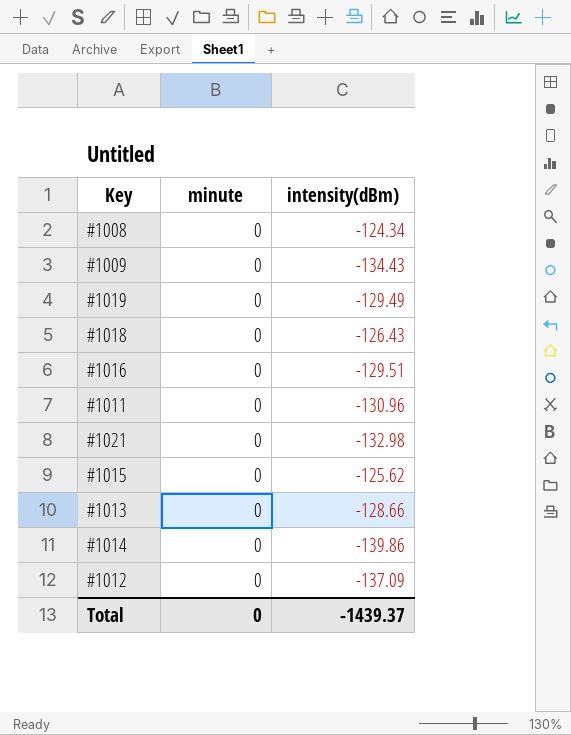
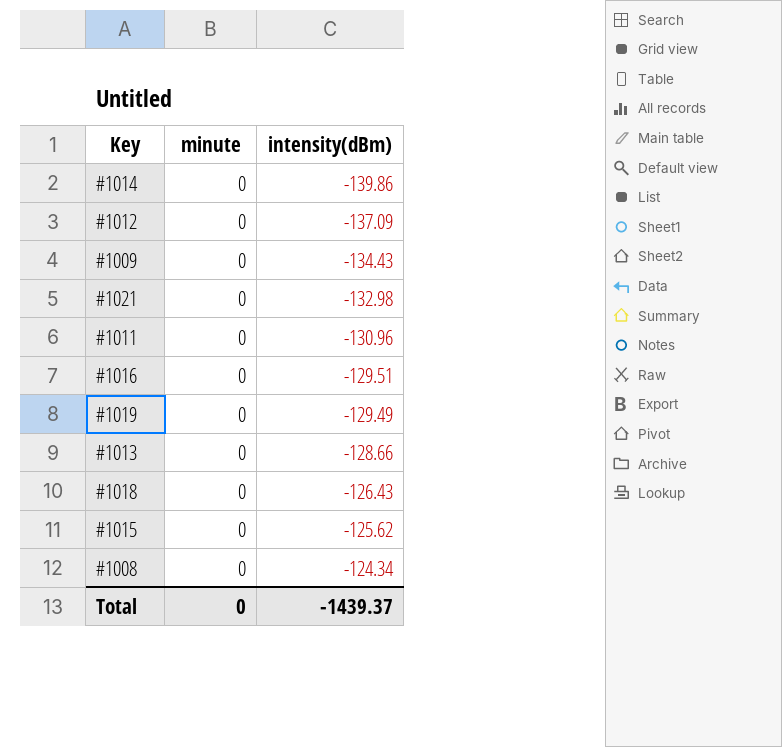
row order: none -> intensity(dBm) ascending

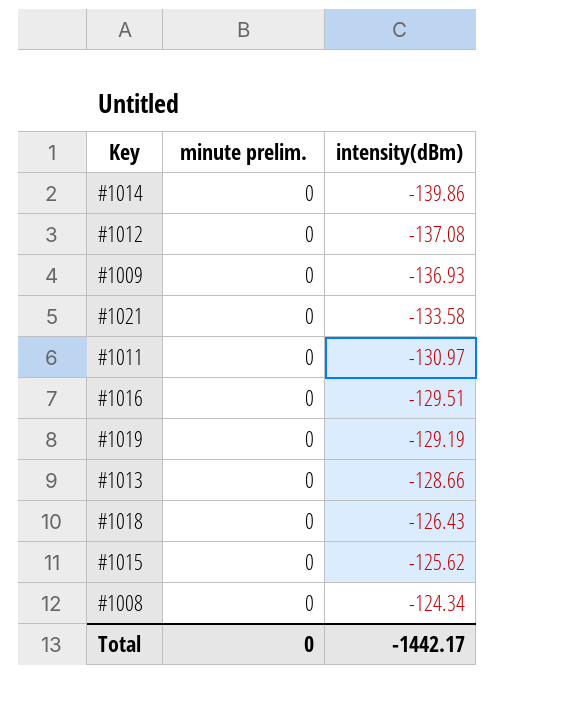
column name: minute -> minute prelim.
#1012 | intensity(dBm): -137.09 -> -137.08
#1009 | intensity(dBm): -134.43 -> -136.93
#1021 | intensity(dBm): -132.98 -> -133.58
#1011 | intensity(dBm): -130.96 -> -130.97
#1019 | intensity(dBm): -129.49 -> -129.19
Total | intensity(dBm): -1439.37 -> -1442.17

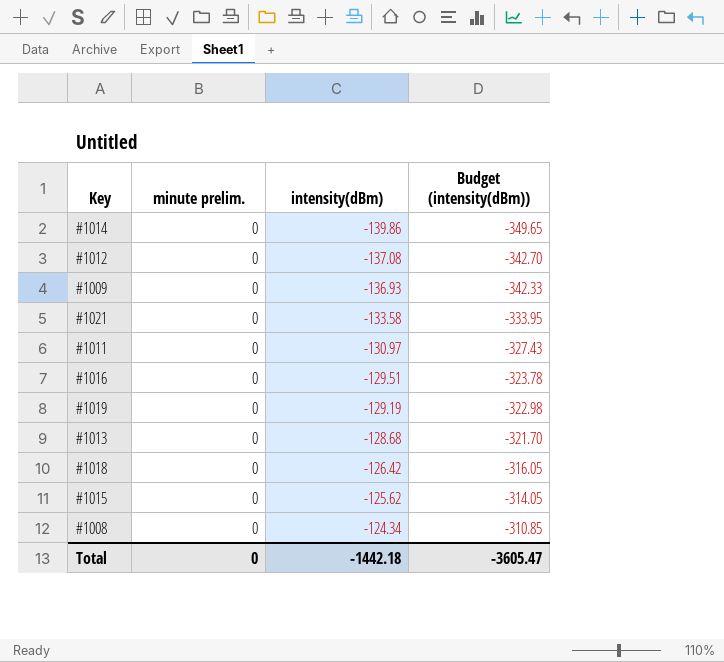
column Budget (intensity(dBm)) | formula: none -> [intensity(dBm)] * 2.5
#1013 | intensity(dBm): -128.66 -> -128.68
#1018 | intensity(dBm): -126.43 -> -126.42
Total | intensity(dBm): -1442.17 -> -1442.18

